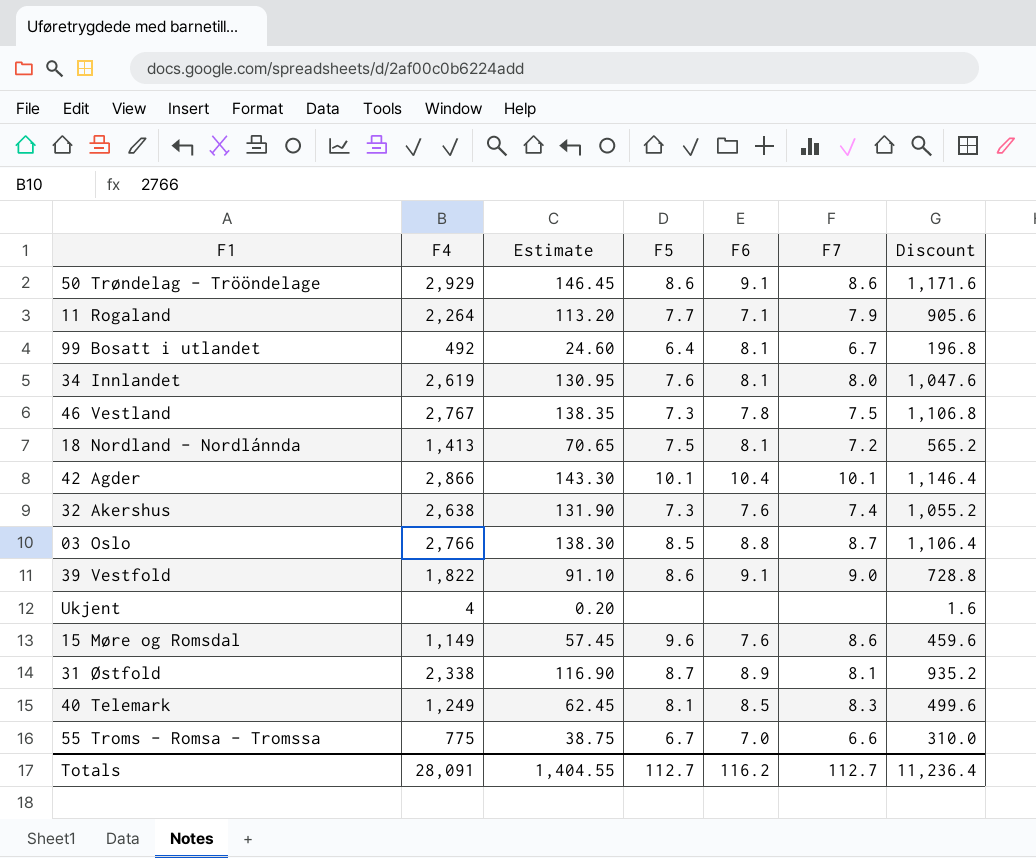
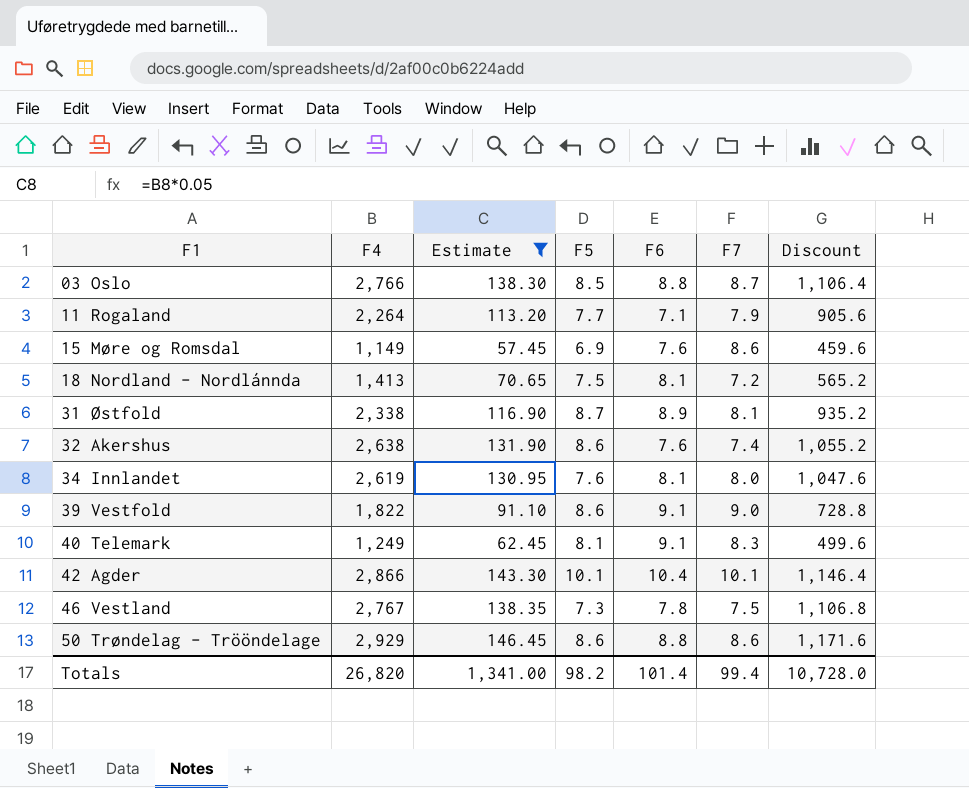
filter: none -> Estimate >= 57.45
row order: none -> F1 ascending
15 Møre og Romsdal | F5: 9.6 -> 6.9
32 Akershus | F5: 7.3 -> 8.6
40 Telemark | F6: 8.5 -> 9.1
50 Trøndelag - Trööndelage | F6: 9.1 -> 8.8
Totals | F4: 28,091 -> 26,820
Totals | Estimate: 1,404.55 -> 1,341.00
Totals | F5: 112.7 -> 98.2
Totals | F6: 116.2 -> 101.4
Totals | F7: 112.7 -> 99.4
Totals | Discount: 11,236.4 -> 10,728.0

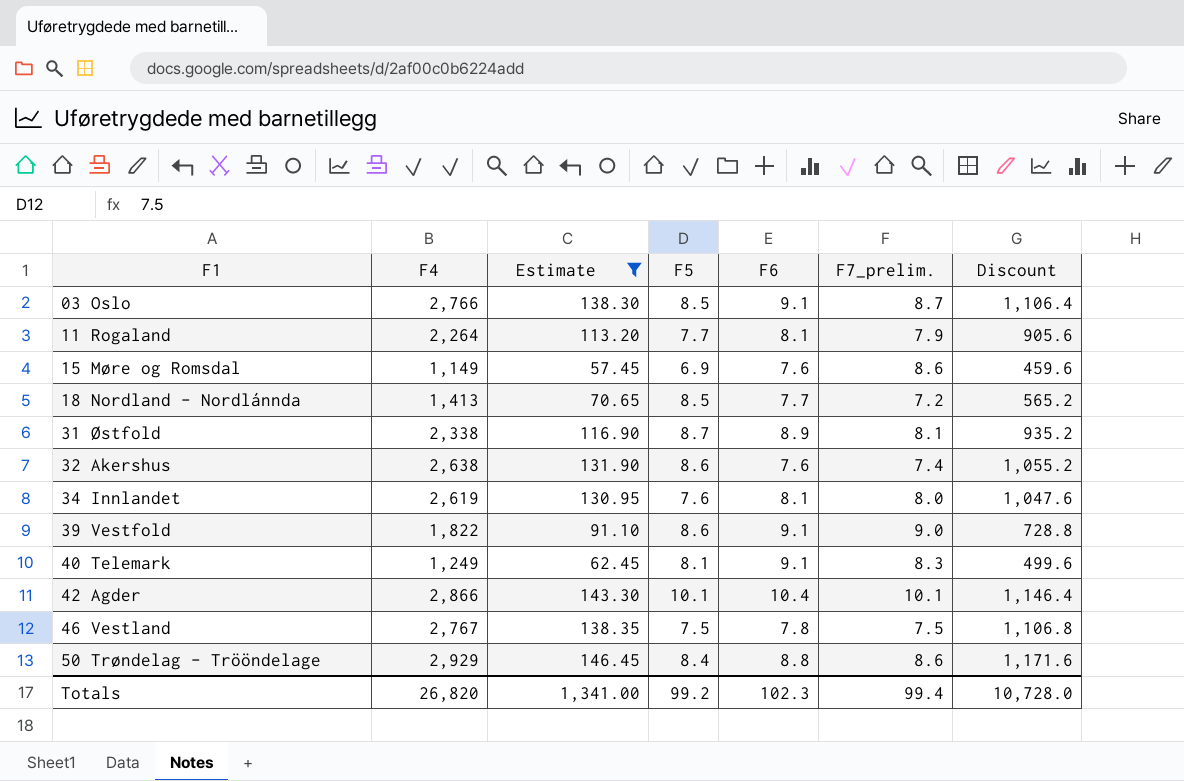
column name: F7 -> F7_prelim.
03 Oslo | F6: 8.8 -> 9.1
11 Rogaland | F6: 7.1 -> 8.1
18 Nordland - Nordlánnda | F5: 7.5 -> 8.5
18 Nordland - Nordlánnda | F6: 8.1 -> 7.7
46 Vestland | F5: 7.3 -> 7.5
50 Trøndelag - Trööndelage | F5: 8.6 -> 8.4
Totals | F5: 98.2 -> 99.2
Totals | F6: 101.4 -> 102.3

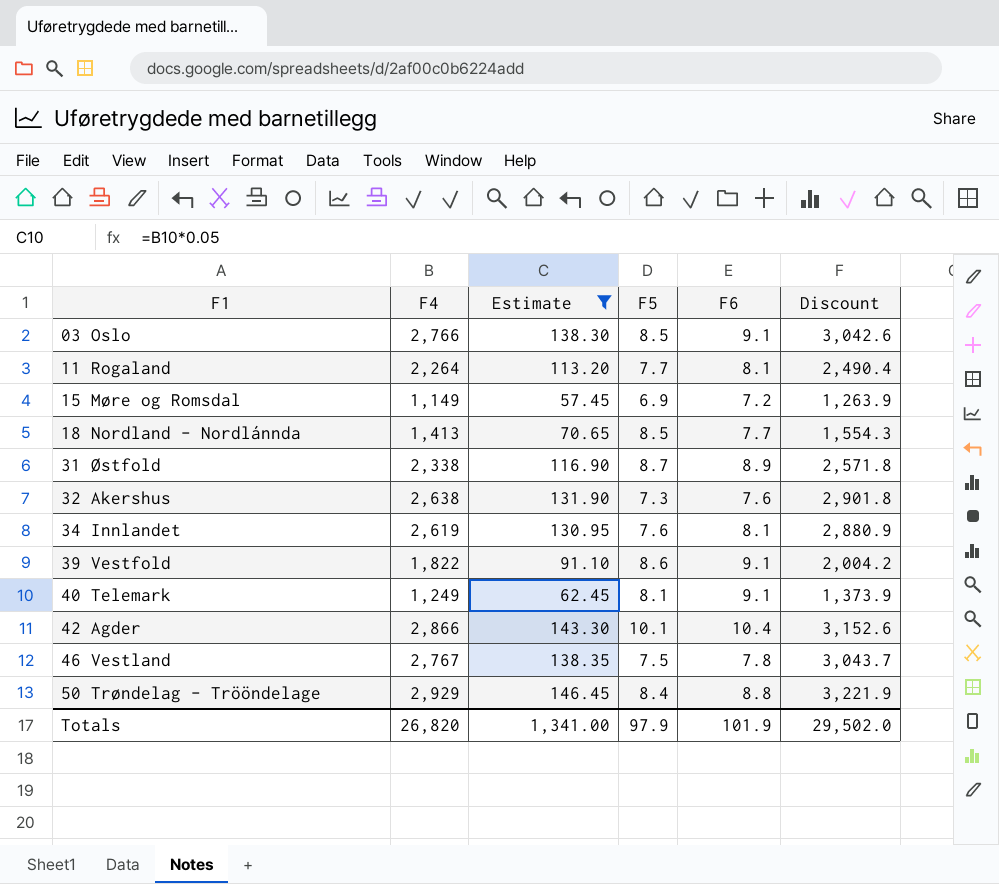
column F7_prelim. | position: 6 -> none
column Discount | formula: [F4] * 0.4 -> [F4] * 1.1
15 Møre og Romsdal | F6: 7.6 -> 7.2
32 Akershus | F5: 8.6 -> 7.3
Totals | F5: 99.2 -> 97.9
Totals | F6: 102.3 -> 101.9
Totals | Discount: 10,728.0 -> 29,502.0

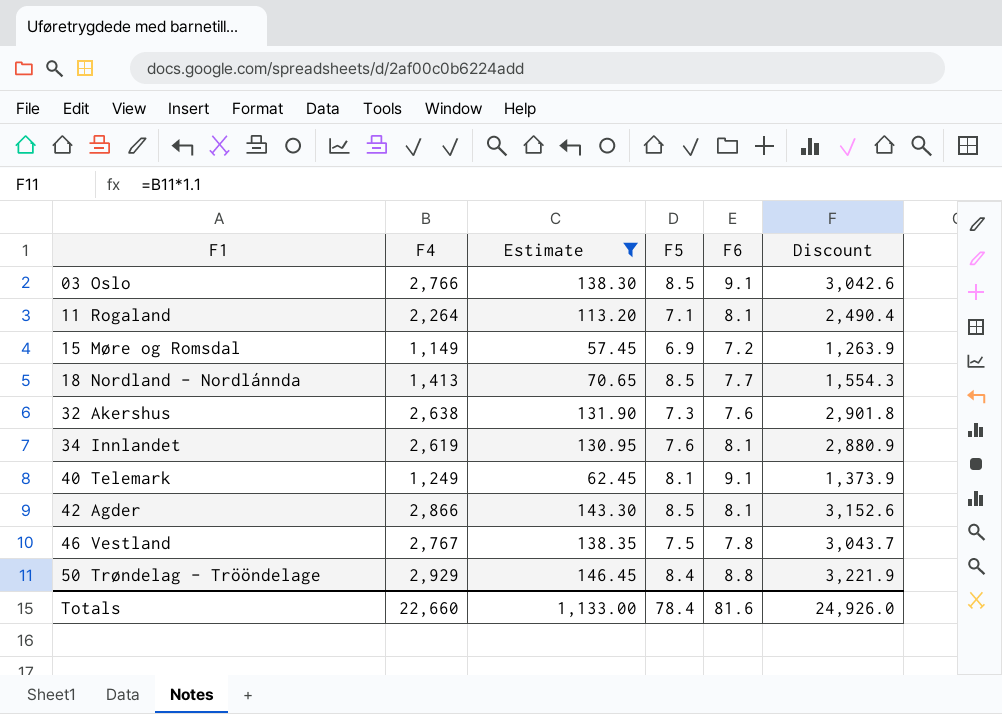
row 31 Østfold: 2,338 | 116.90 | 8.7 | 8.9 | 2,571.8 -> none
row 39 Vestfold: 1,822 | 91.10 | 8.6 | 9.1 | 2,004.2 -> none
11 Rogaland | F5: 7.7 -> 7.1
42 Agder | F5: 10.1 -> 8.5
42 Agder | F6: 10.4 -> 8.1
Totals | F4: 26,820 -> 22,660
Totals | Estimate: 1,341.00 -> 1,133.00
Totals | F5: 97.9 -> 78.4
Totals | F6: 101.9 -> 81.6
Totals | Discount: 29,502.0 -> 24,926.0

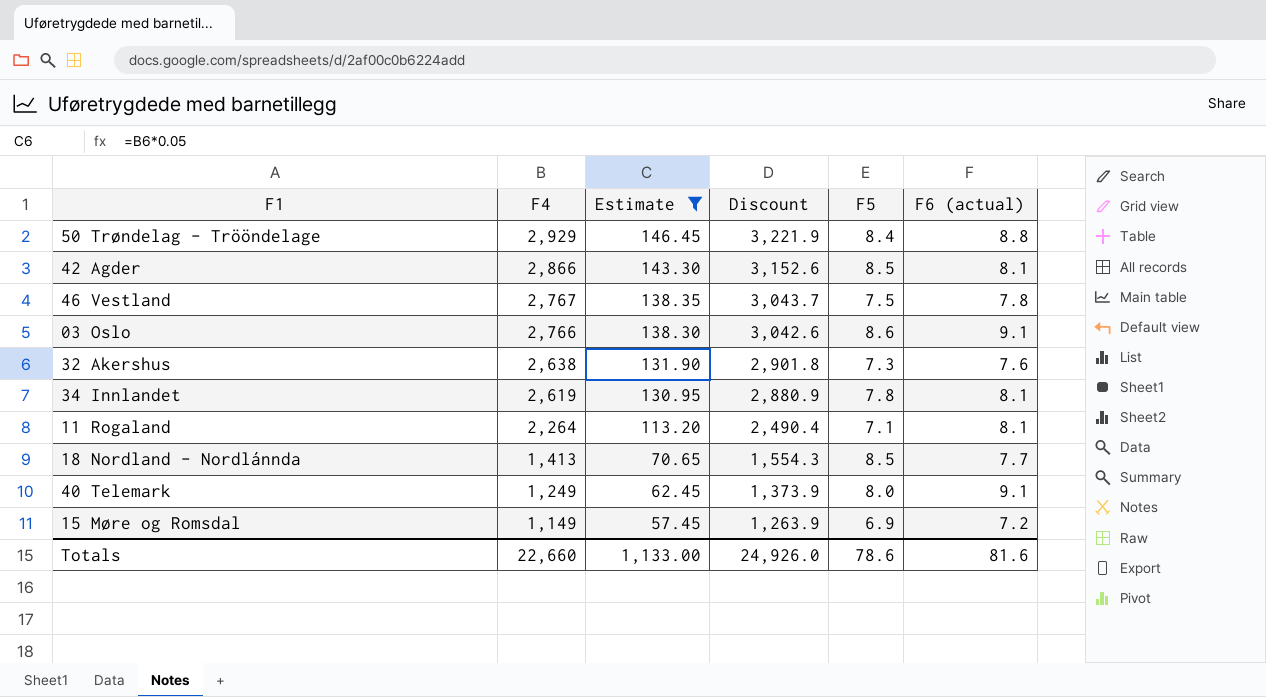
row order: F1 ascending -> F4 descending
column Discount | position: 6 -> 4
column name: F6 -> F6 (actual)
03 Oslo | F5: 8.5 -> 8.6
34 Innlandet | F5: 7.6 -> 7.8
40 Telemark | F5: 8.1 -> 8.0
Totals | F5: 78.4 -> 78.6

